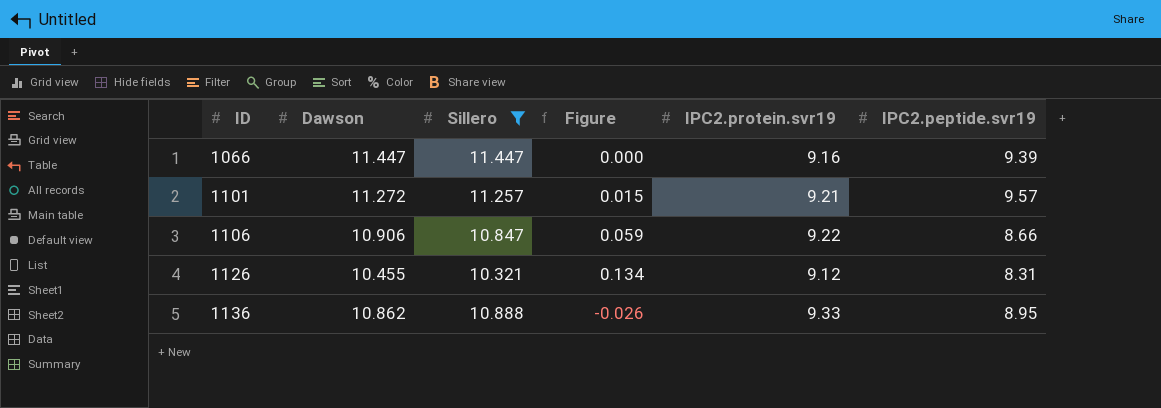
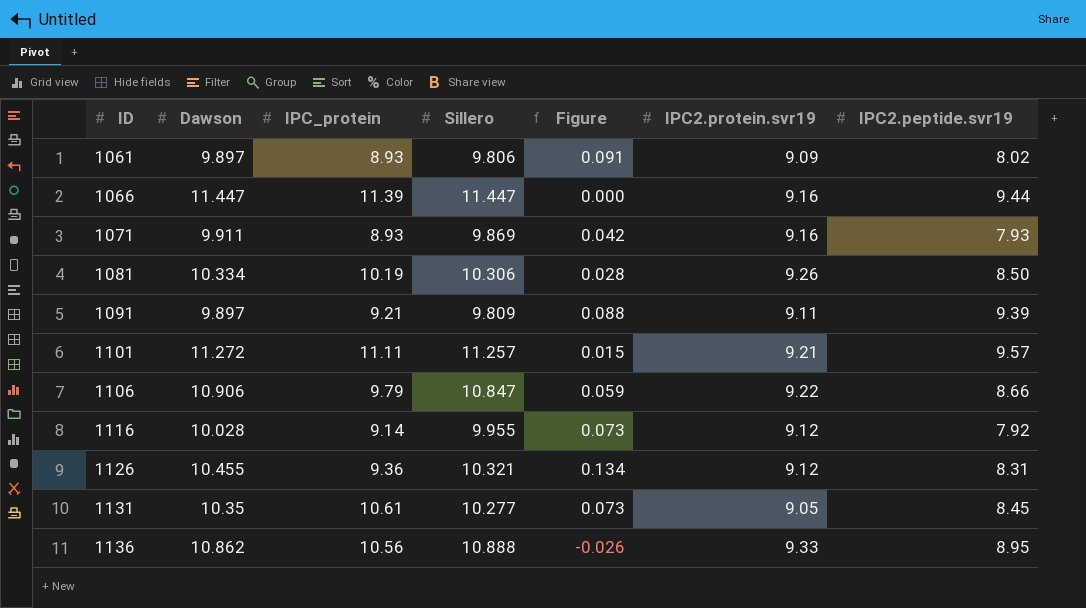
filter: Sillero >= 10.321 -> none
column IPC_protein | position: none -> 3
1066 | IPC2.peptide.svr19: 9.39 -> 9.44

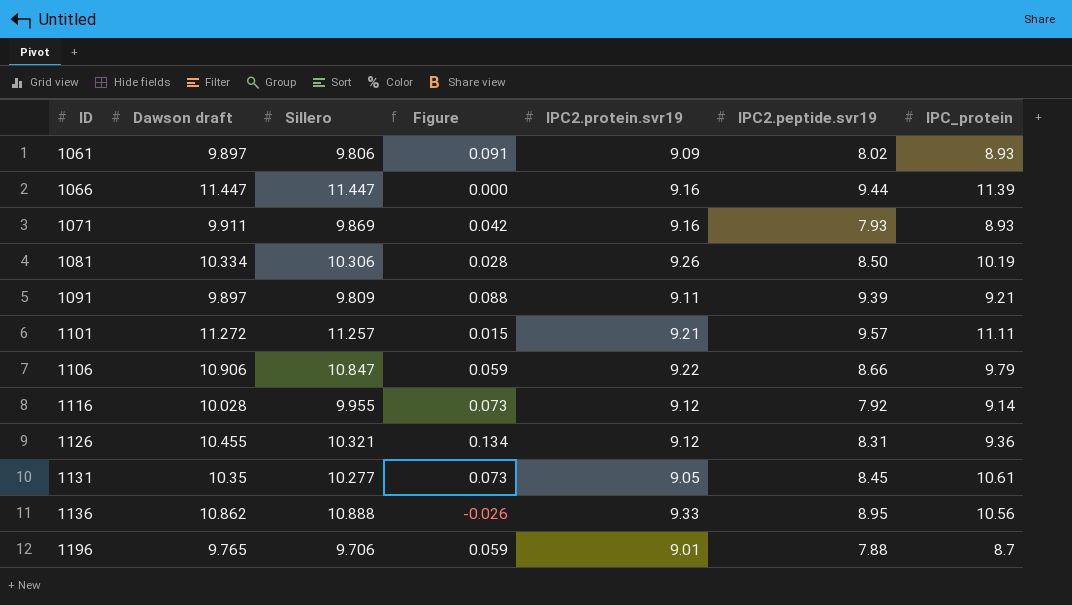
column name: Dawson -> Dawson draft
column IPC_protein | position: 3 -> 7
row 1196: none -> 9.765 | 9.706 | 0.059 | 9.01 | 7.88 | 8.7

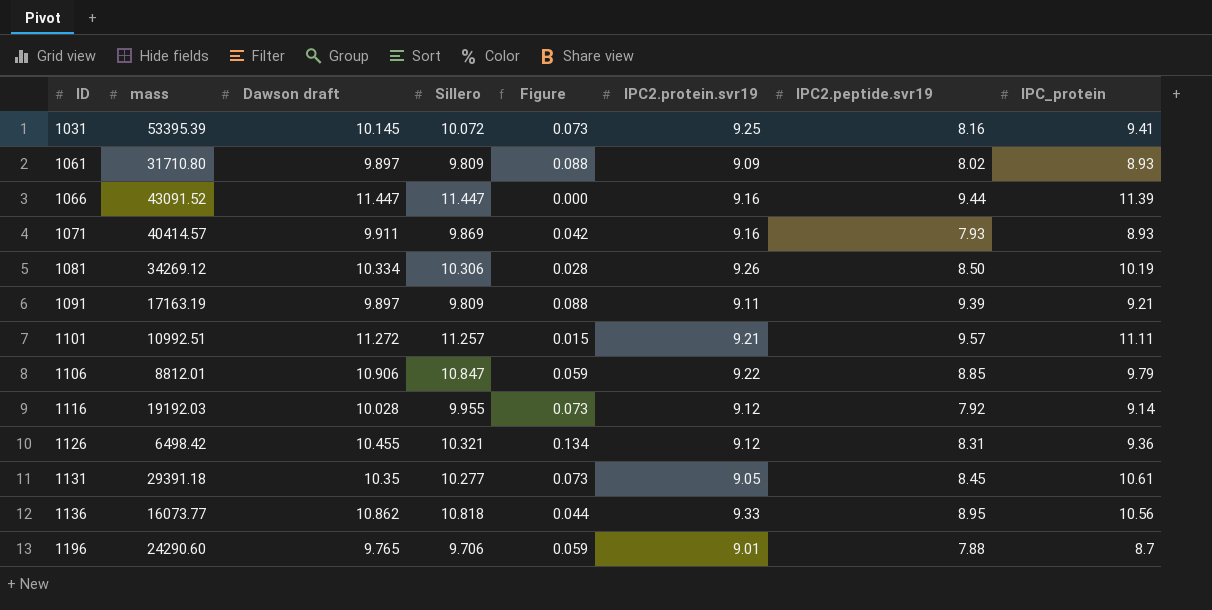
column mass | position: none -> 2
row 1031: none -> 53395.39 | 10.145 | 10.072 | 0.073 | 9.25 | 8.16 | 9.41
1061 | Sillero: 9.806 -> 9.809
1061 | Figure: 0.091 -> 0.088
1106 | IPC2.peptide.svr19: 8.66 -> 8.85
1136 | Sillero: 10.888 -> 10.818
1136 | Figure: -0.026 -> 0.044

